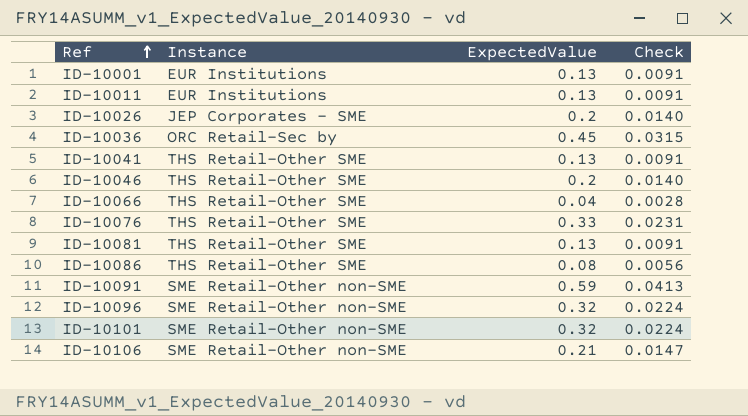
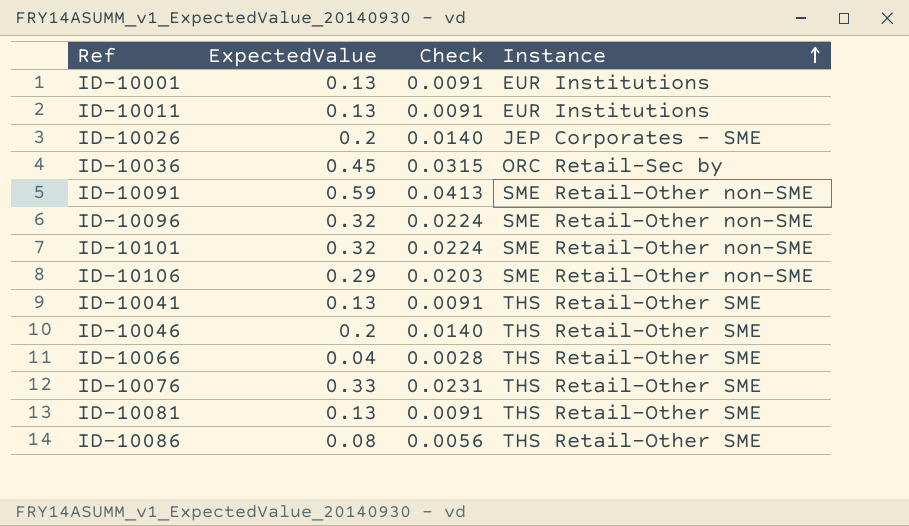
row order: Ref ascending -> Instance ascending
column Instance | position: 2 -> 4
ID-10106 | ExpectedValue: 0.21 -> 0.29
ID-10106 | Check: 0.0147 -> 0.0203

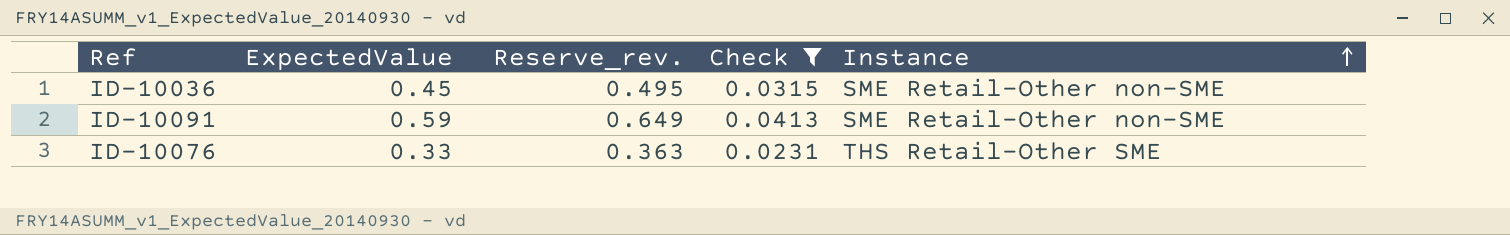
filter: none -> Check >= 0.0231
column Reserve_rev. | formula: none -> [ExpectedValue] * 1.1
ID-10036 | Instance: ORC Retail-Sec by -> SME Retail-Other non-SME

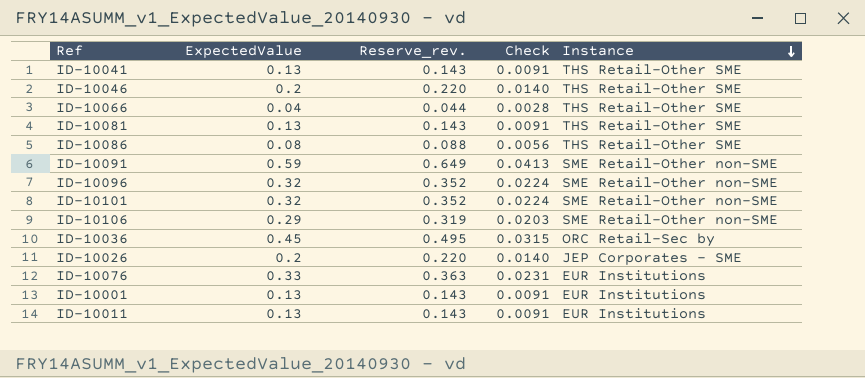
filter: Check >= 0.0231 -> none
row order: Instance ascending -> Instance descending
ID-10036 | Instance: SME Retail-Other non-SME -> ORC Retail-Sec by
ID-10076 | Instance: THS Retail-Other SME -> EUR Institutions

